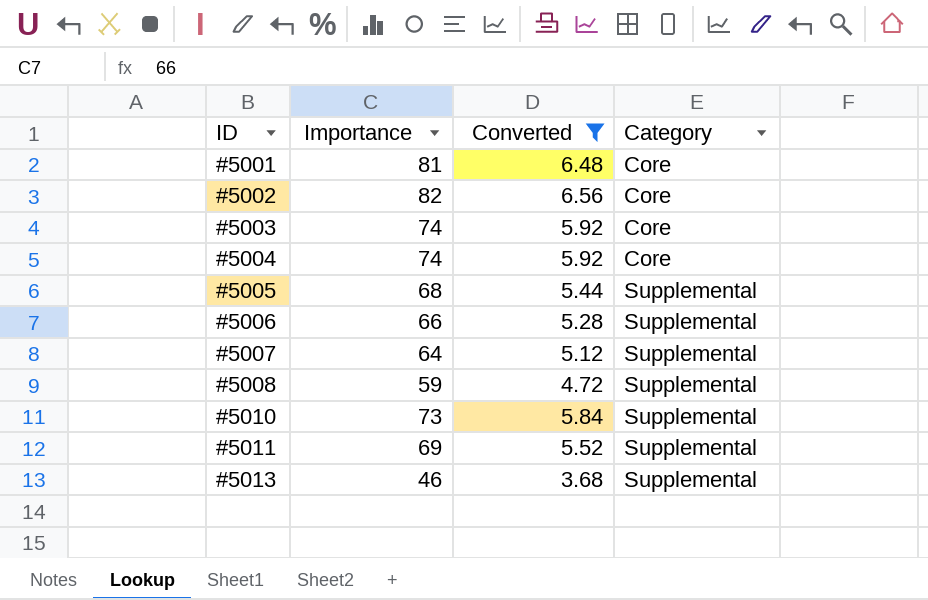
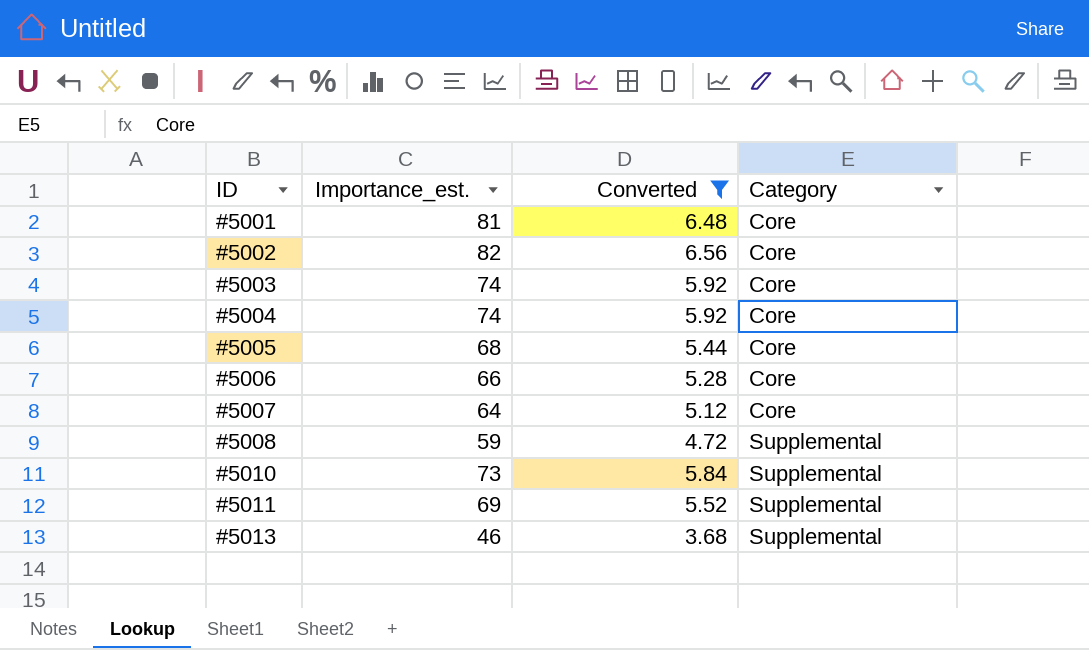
column name: Importance -> Importance_est.
#5005 | Category: Supplemental -> Core
#5006 | Category: Supplemental -> Core
#5007 | Category: Supplemental -> Core

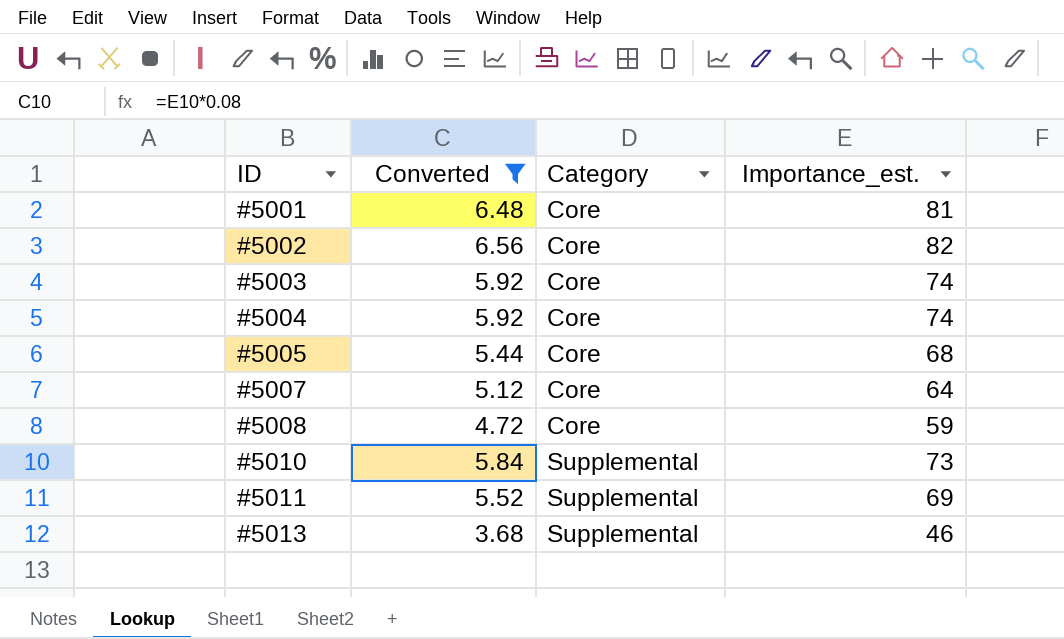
column Importance_est. | position: 2 -> 4
row #5006: 66 | 5.28 | Core -> none
#5008 | Category: Supplemental -> Core

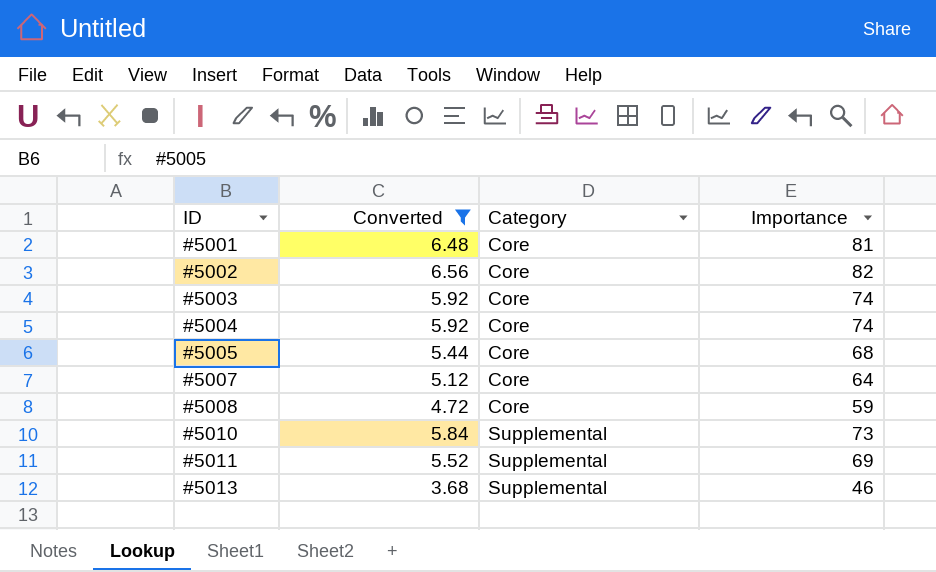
column name: Importance_est. -> Importance

